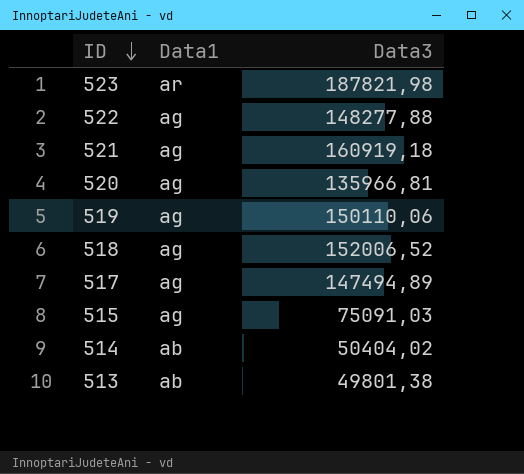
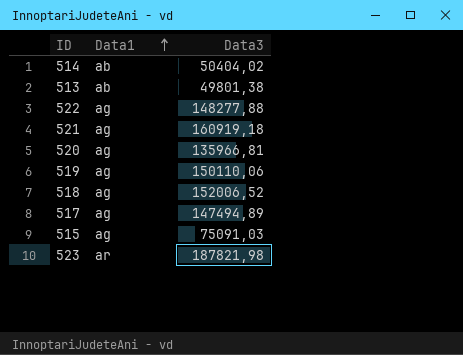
row order: ID descending -> Data1 ascending

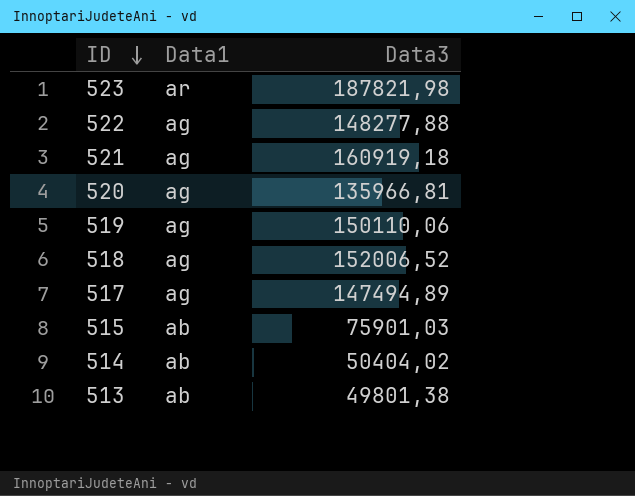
row order: Data1 ascending -> ID descending
515 | Data1: ag -> ab
515 | Data3: 75091,03 -> 75901,03

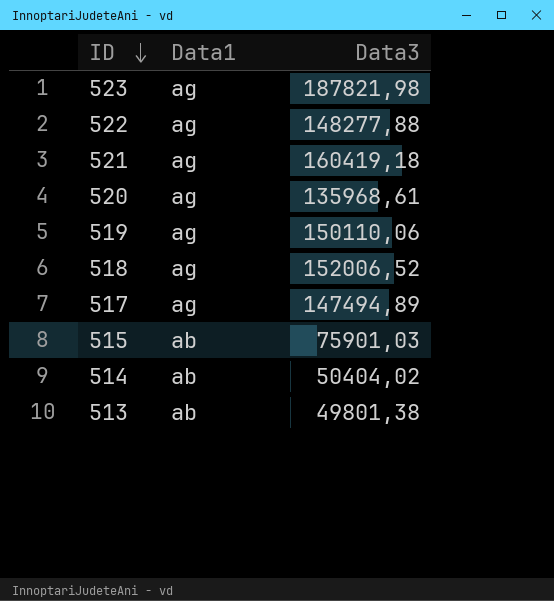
523 | Data1: ar -> ag
521 | Data3: 160919,18 -> 160419,18
520 | Data3: 135966,81 -> 135968,61

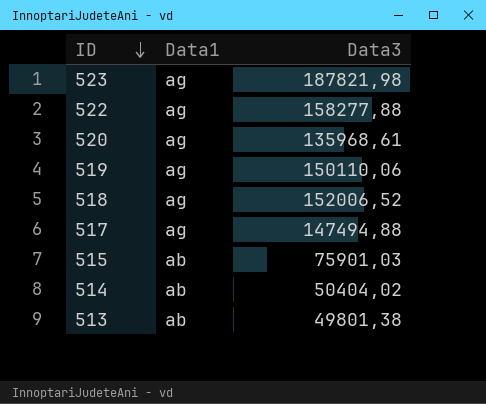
row 521: ag | 160419,18 -> none
522 | Data3: 148277,88 -> 158277,88
517 | Data3: 147494,89 -> 147494,88

